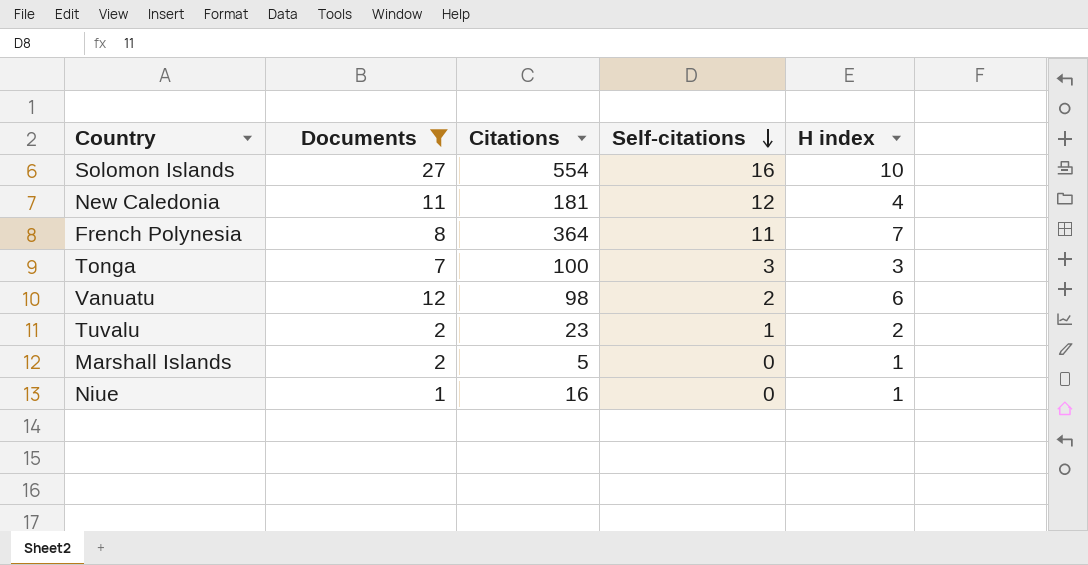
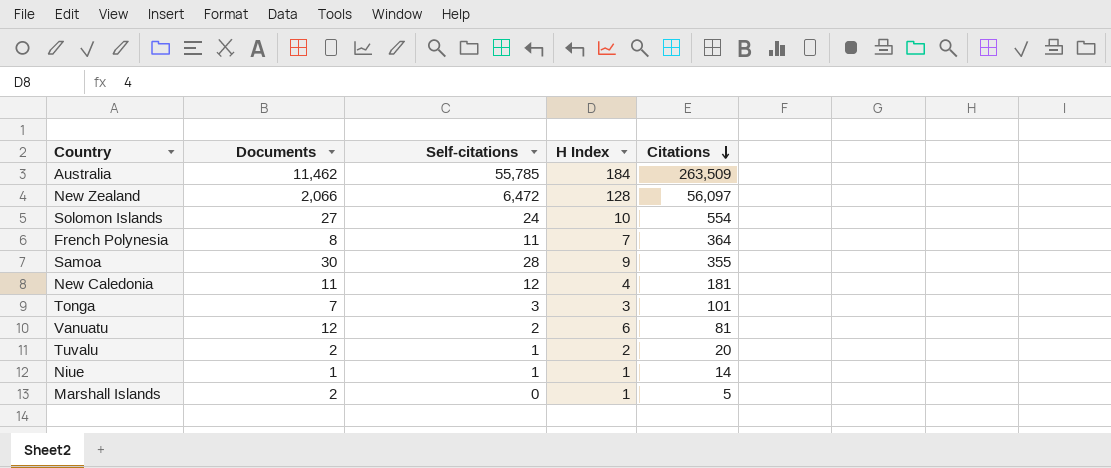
filter: Documents <= 27 -> none
row order: Self-citations descending -> Citations descending
column name: H index -> H Index
column Citations | position: 3 -> 5
Solomon Islands | Self-citations: 16 -> 24
Tonga | Citations: 100 -> 101
Vanuatu | Citations: 98 -> 81
Tuvalu | Citations: 23 -> 20
Niue | Self-citations: 0 -> 1
Niue | Citations: 16 -> 14

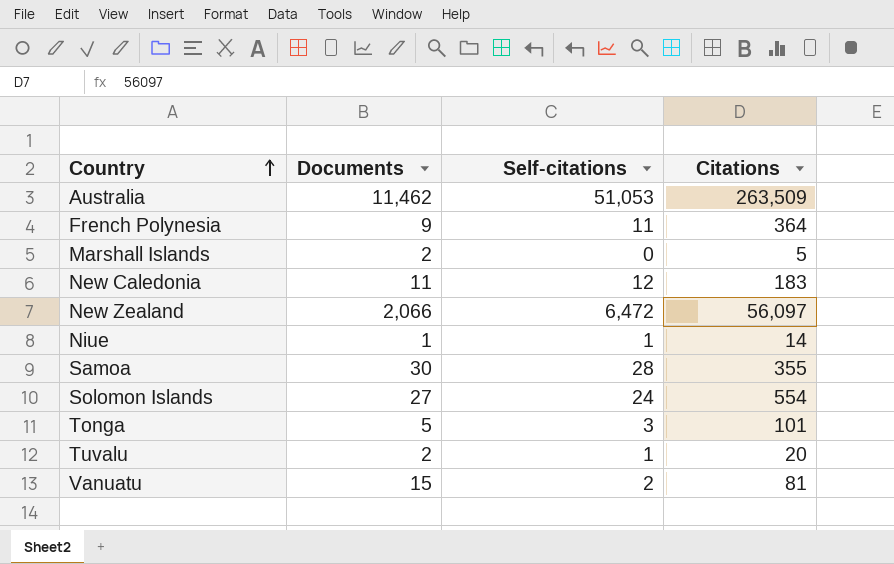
row order: Citations descending -> Country ascending
column H Index | position: 4 -> none
Australia | Self-citations: 55,785 -> 51,053
French Polynesia | Documents: 8 -> 9
New Caledonia | Citations: 181 -> 183
Tonga | Documents: 7 -> 5
Vanuatu | Documents: 12 -> 15

